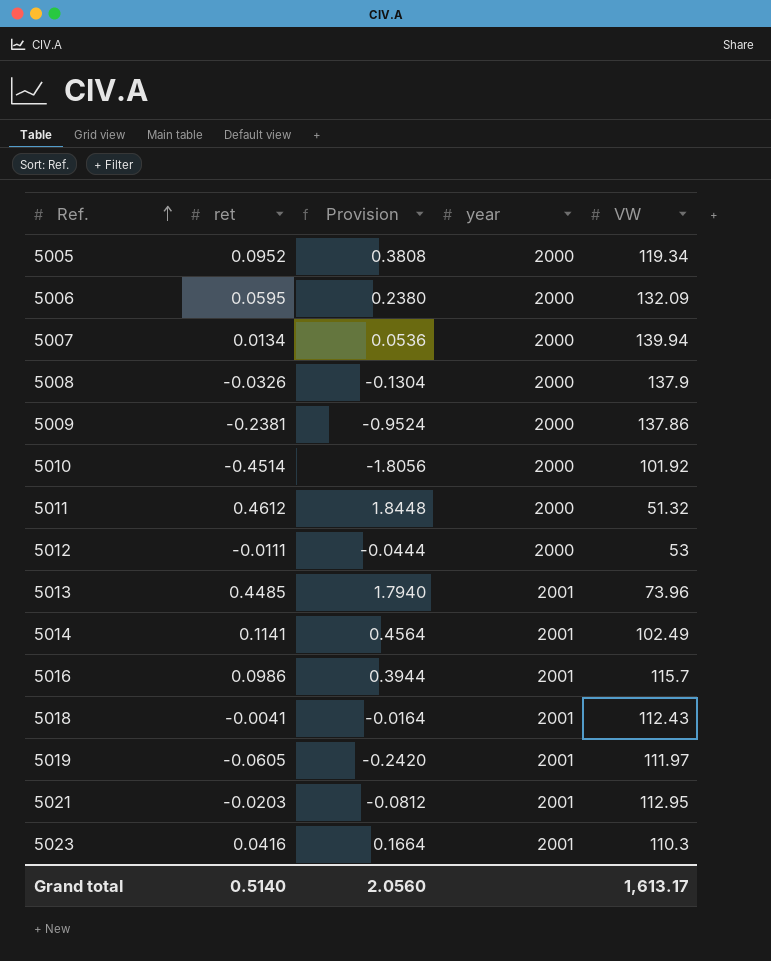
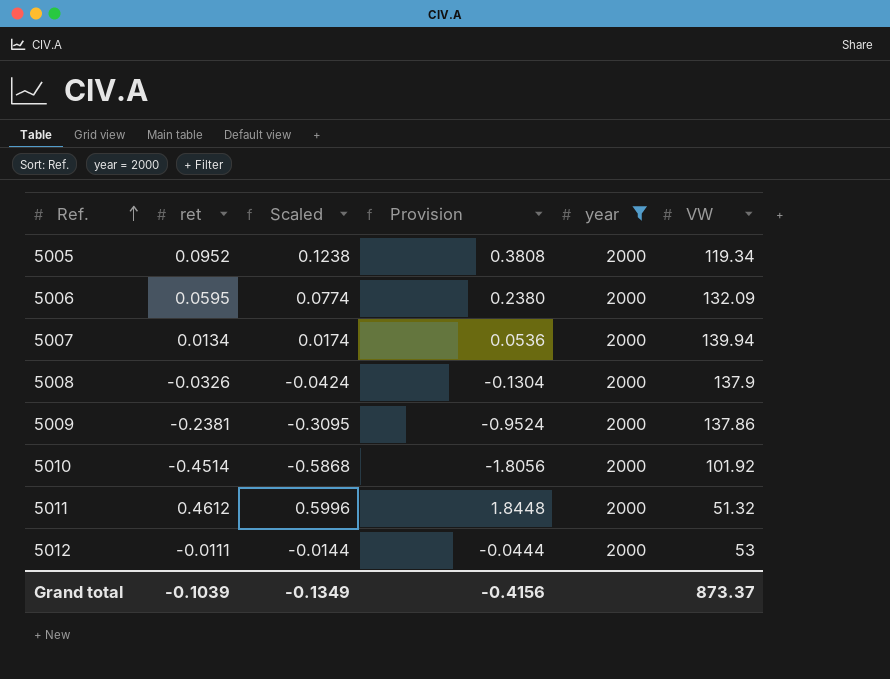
filter: none -> year = 2000
column Scaled | formula: none -> [ret] * 1.3
Grand total | ret: 0.5140 -> -0.1039
Grand total | Provision: 2.0560 -> -0.4156
Grand total | VW: 1,613.17 -> 873.37

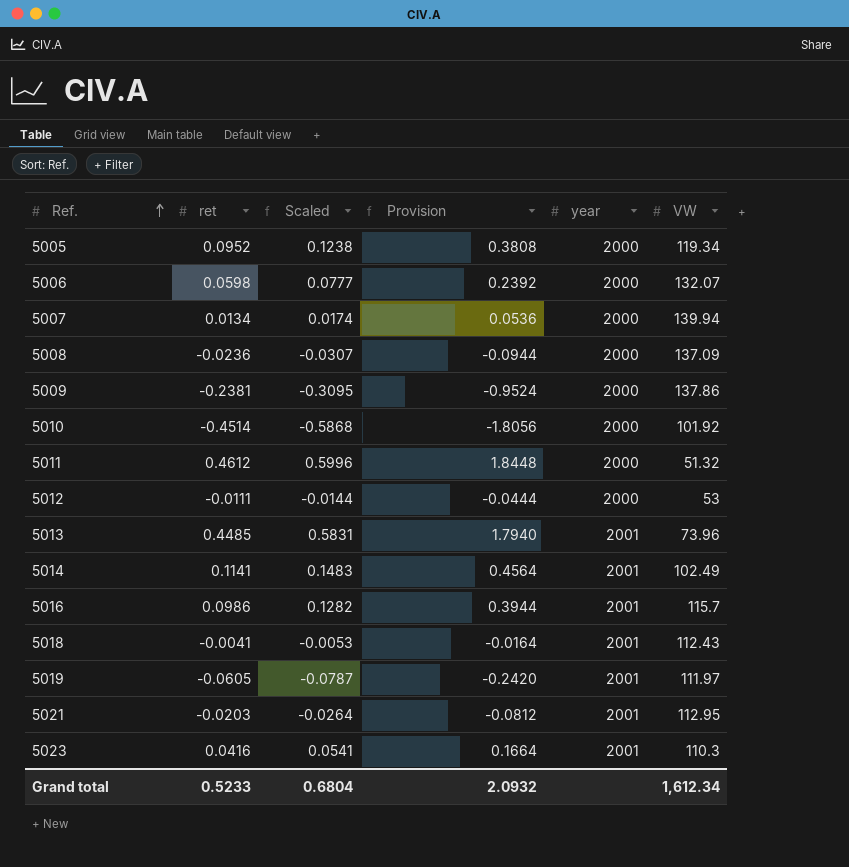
filter: year = 2000 -> none
5006 | ret: 0.0595 -> 0.0598
5006 | Scaled: 0.0774 -> 0.0777
5006 | Provision: 0.2380 -> 0.2392
5006 | VW: 132.09 -> 132.07
5008 | ret: -0.0326 -> -0.0236
5008 | Scaled: -0.0424 -> -0.0307
5008 | Provision: -0.1304 -> -0.0944
5008 | VW: 137.9 -> 137.09
Grand total | ret: -0.1039 -> 0.5233
Grand total | Scaled: -0.1349 -> 0.6804
Grand total | Provision: -0.4156 -> 2.0932
Grand total | VW: 873.37 -> 1,612.34

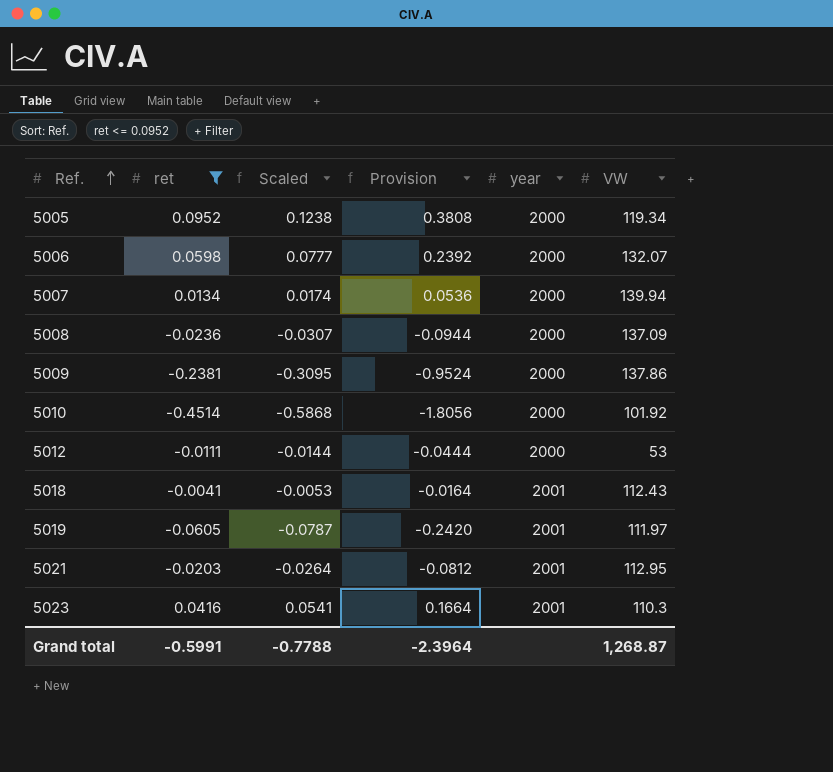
filter: none -> ret <= 0.0952
Grand total | ret: 0.5233 -> -0.5991
Grand total | Scaled: 0.6804 -> -0.7788
Grand total | Provision: 2.0932 -> -2.3964
Grand total | VW: 1,612.34 -> 1,268.87

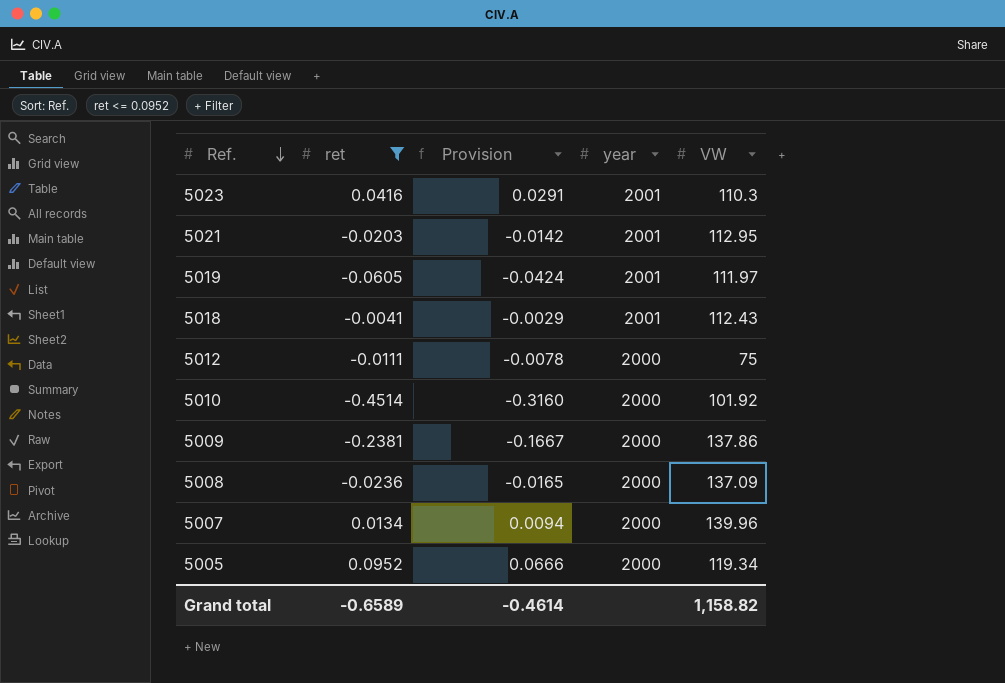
row order: Ref. ascending -> Ref. descending
column Scaled | formula: [ret] * 1.3 -> none
column Provision | formula: [ret] * 4 -> [ret] * 0.7
row 5006: 0.0598 | 0.0777 | 0.2392 | 2000 | 132.07 -> none
5012 | VW: 53 -> 75
5007 | VW: 139.94 -> 139.96
Grand total | ret: -0.5991 -> -0.6589
Grand total | Provision: -2.3964 -> -0.4614
Grand total | VW: 1,268.87 -> 1,158.82

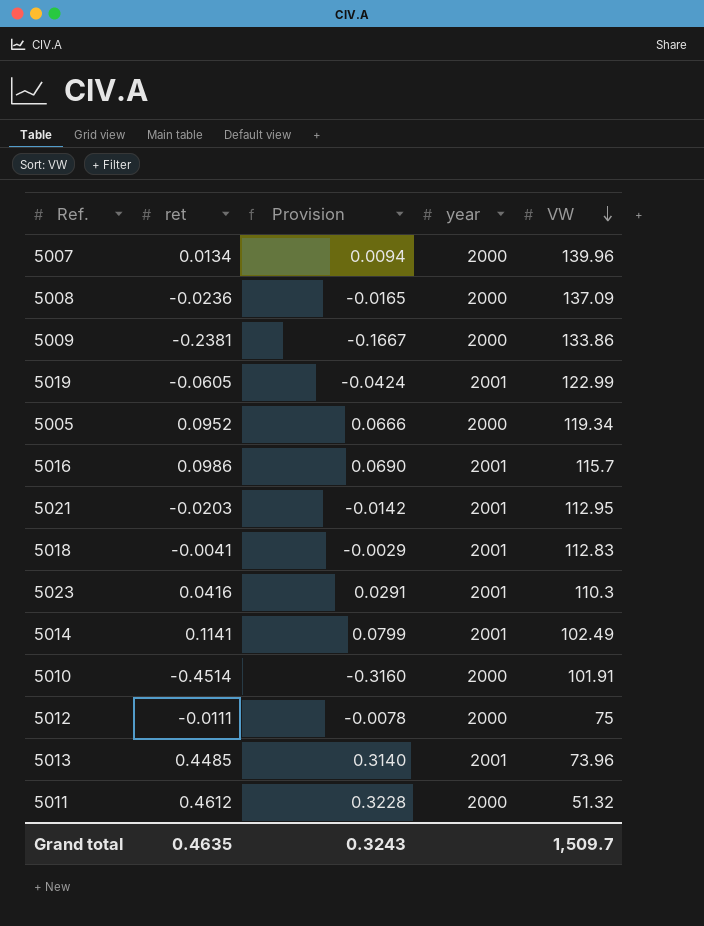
filter: ret <= 0.0952 -> none
row order: Ref. descending -> VW descending
5009 | VW: 137.86 -> 133.86
5019 | VW: 111.97 -> 122.99
5018 | VW: 112.43 -> 112.83
5010 | VW: 101.92 -> 101.91
Grand total | ret: -0.6589 -> 0.4635
Grand total | Provision: -0.4614 -> 0.3243
Grand total | VW: 1,158.82 -> 1,509.7

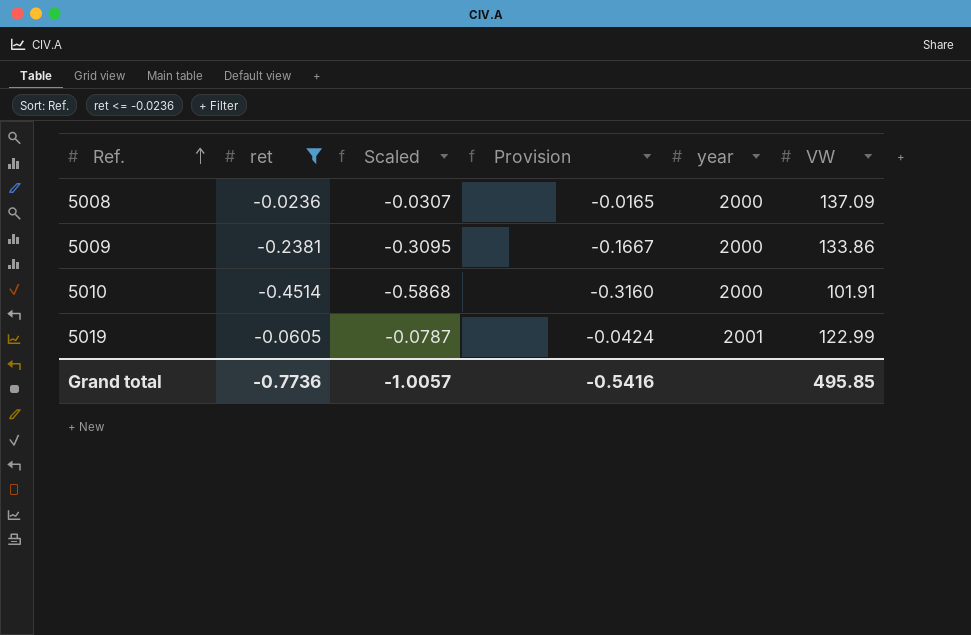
filter: none -> ret <= -0.0236
row order: VW descending -> Ref. ascending
column Scaled | formula: none -> [ret] * 1.3
Grand total | ret: 0.4635 -> -0.7736
Grand total | Provision: 0.3243 -> -0.5416
Grand total | VW: 1,509.7 -> 495.85

